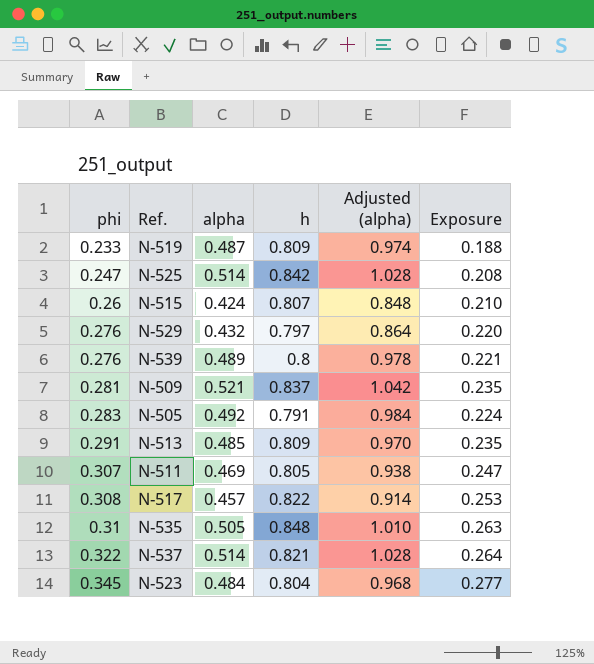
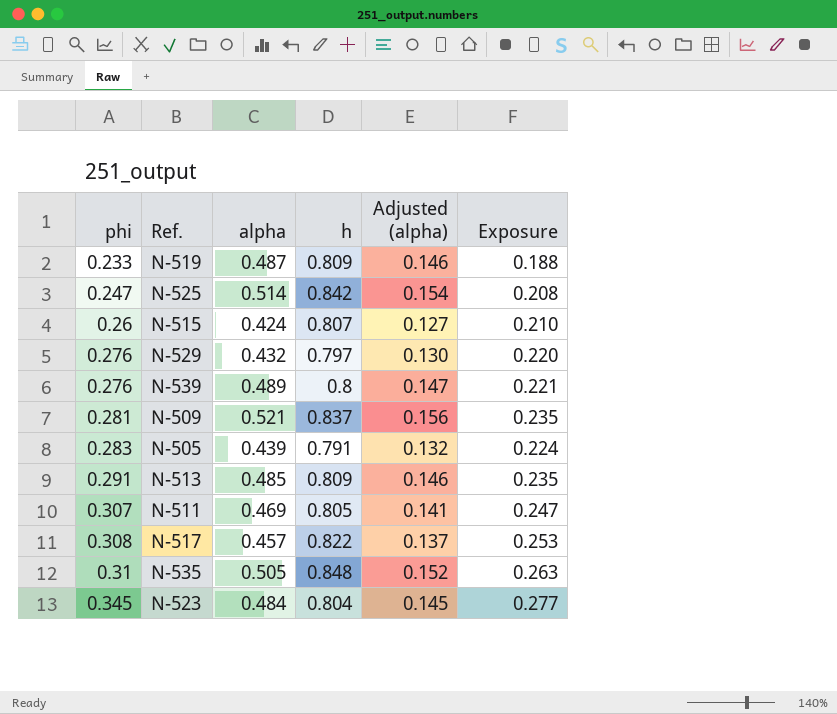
column Adjusted (alpha) | formula: [alpha] * 2 -> [alpha] * 0.3
row N-537: 0.322 | 0.514 | 0.821 | 1.028 | 0.264 -> none
N-505 | alpha: 0.492 -> 0.439

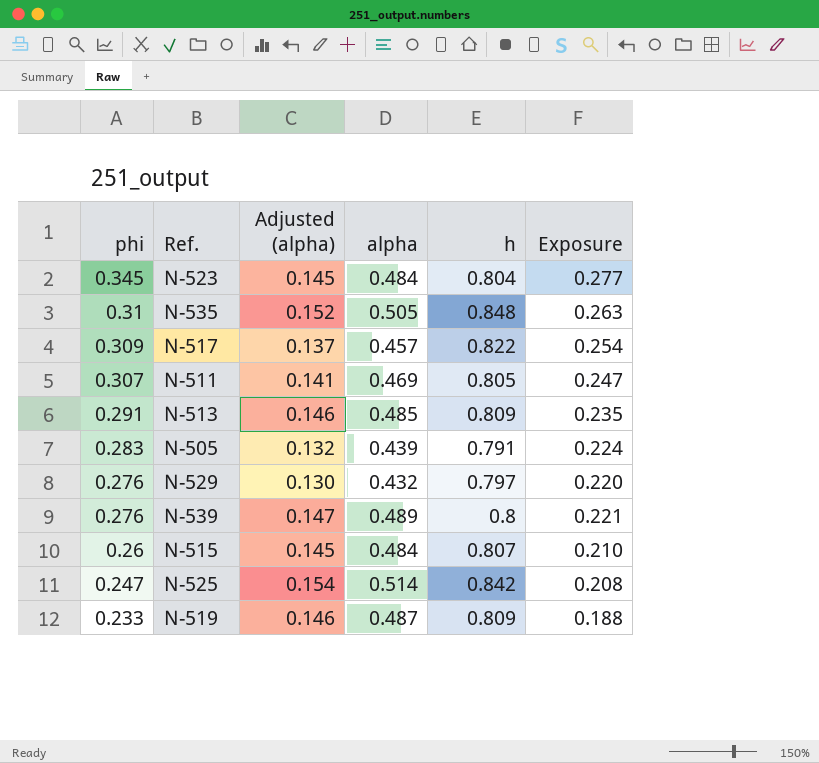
row order: phi ascending -> phi descending
column Adjusted (alpha) | position: 5 -> 3
row N-509: 0.281 | 0.521 | 0.837 | 0.156 | 0.235 -> none
N-517 | phi: 0.308 -> 0.309
N-517 | Exposure: 0.253 -> 0.254
N-515 | Adjusted (alpha): 0.127 -> 0.145
N-515 | alpha: 0.424 -> 0.484

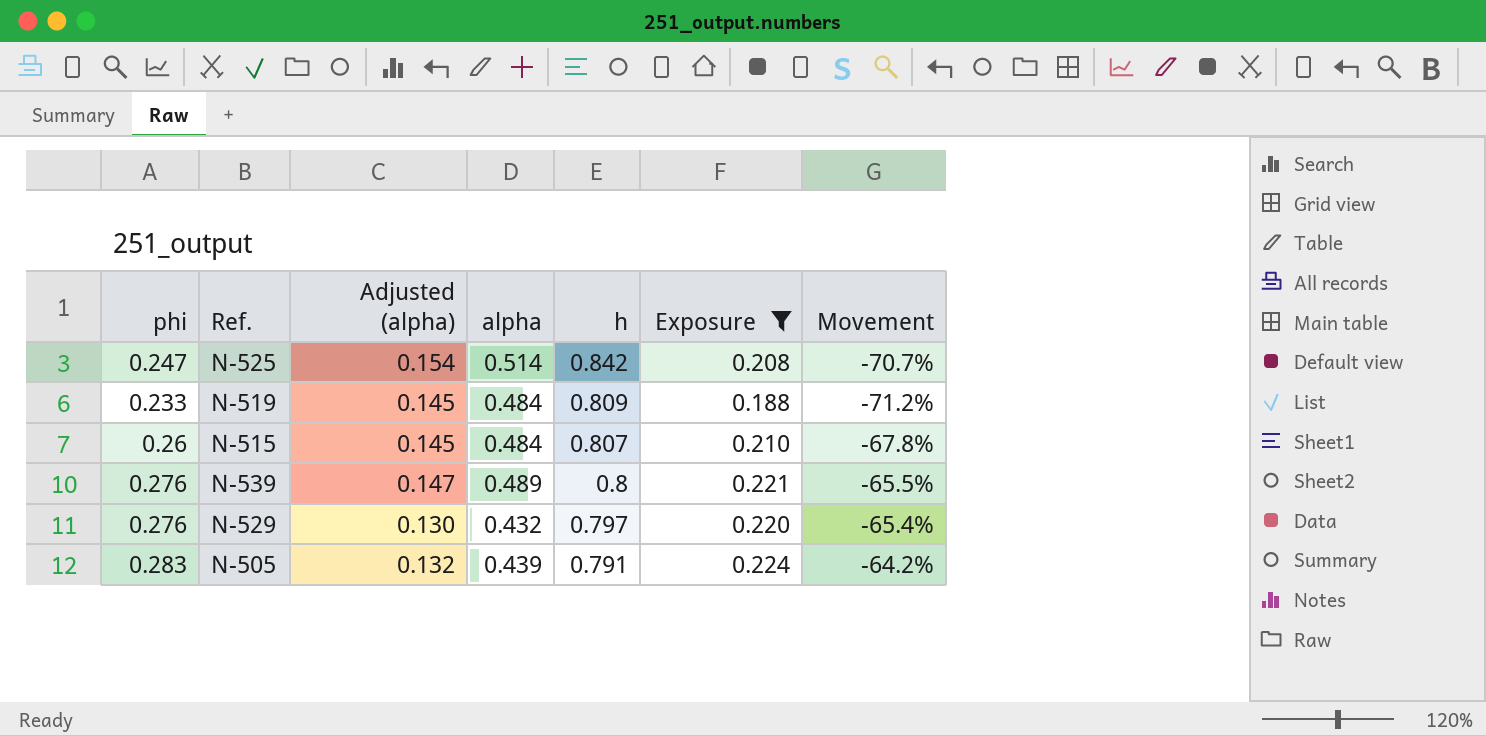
filter: none -> Exposure <= 0.224
row order: phi descending -> h descending
column Movement | formula: none -> ([phi] - [h]) / [h]
N-519 | Adjusted (alpha): 0.146 -> 0.145
N-519 | alpha: 0.487 -> 0.484

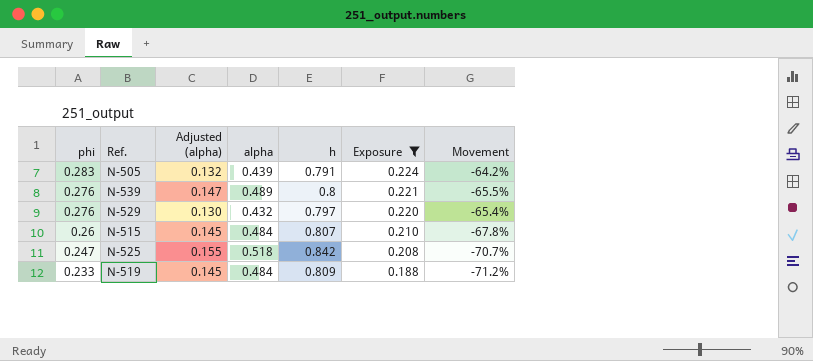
row order: h descending -> phi descending
N-525 | Adjusted (alpha): 0.154 -> 0.155
N-525 | alpha: 0.514 -> 0.518

